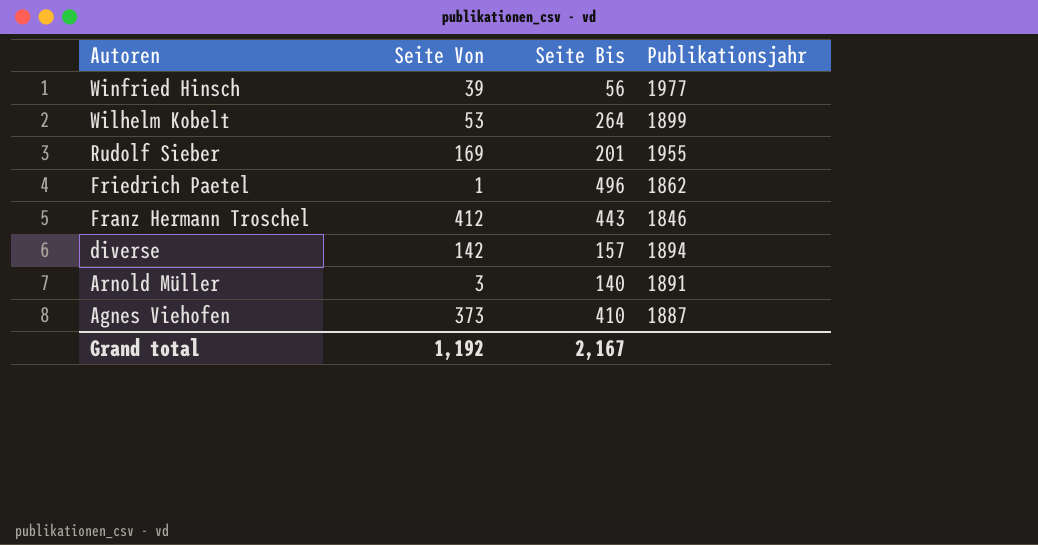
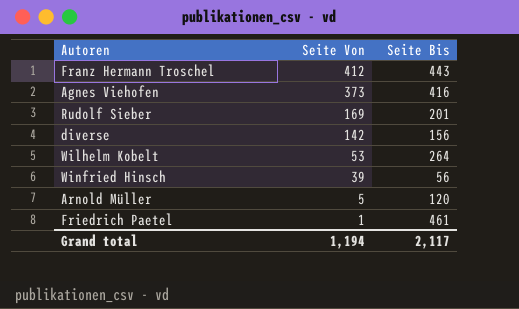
row order: Autoren descending -> Seite Von descending
column Publikationsjahr | position: 4 -> none
Agnes Viehofen | Seite Bis: 410 -> 416
diverse | Seite Bis: 157 -> 156
Arnold Müller | Seite Von: 3 -> 5
Arnold Müller | Seite Bis: 140 -> 120
Friedrich Paetel | Seite Bis: 496 -> 461
Grand total | Seite Von: 1,192 -> 1,194
Grand total | Seite Bis: 2,167 -> 2,117

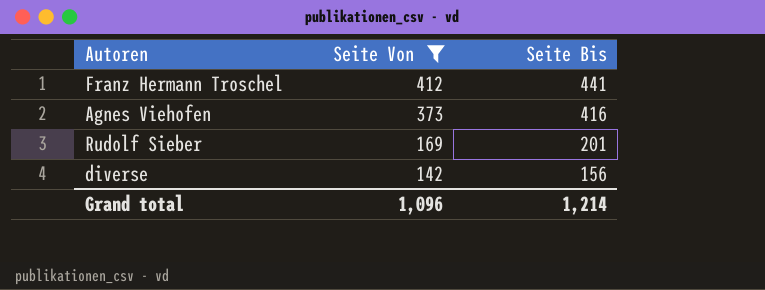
filter: none -> Seite Von >= 142
Franz Hermann Troschel | Seite Bis: 443 -> 441
Grand total | Seite Von: 1,194 -> 1,096
Grand total | Seite Bis: 2,117 -> 1,214

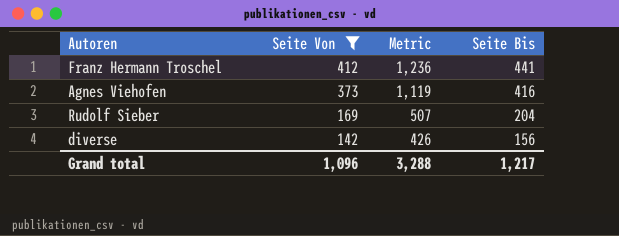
column Metric | formula: none -> [Seite Von] * 3
Rudolf Sieber | Seite Bis: 201 -> 204
Grand total | Seite Bis: 1,214 -> 1,217

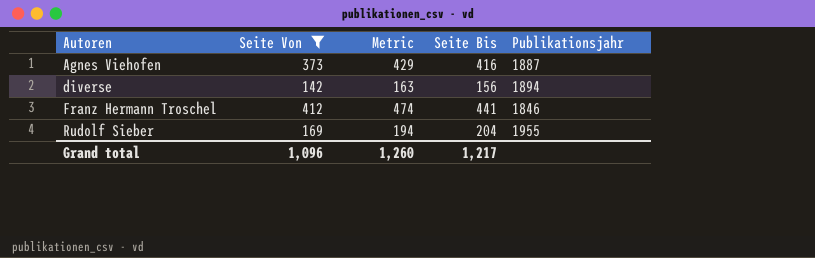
row order: Seite Von descending -> Autoren ascending
column Metric | formula: [Seite Von] * 3 -> [Seite Von] * 1.15
column Publikationsjahr | position: none -> 5
Grand total | Metric: 3,288 -> 1,260

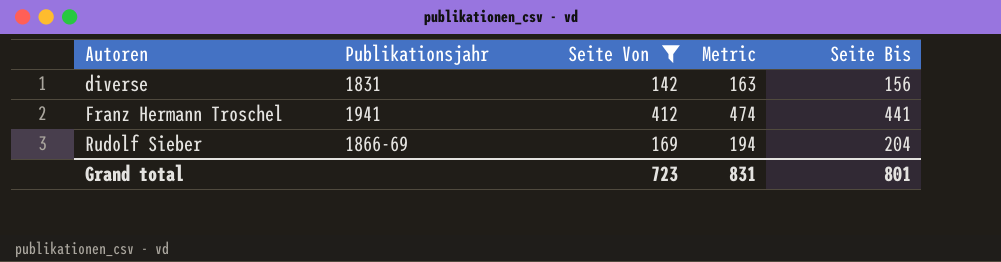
column Publikationsjahr | position: 5 -> 2
row Agnes Viehofen: 373 | 429 | 416 | 1887 -> none
diverse | Publikationsjahr: 1894 -> 1831
Franz Hermann Troschel | Publikationsjahr: 1846 -> 1941
Rudolf Sieber | Publikationsjahr: 1955 -> 1866-69
Grand total | Seite Von: 1,096 -> 723
Grand total | Metric: 1,260 -> 831
Grand total | Seite Bis: 1,217 -> 801

